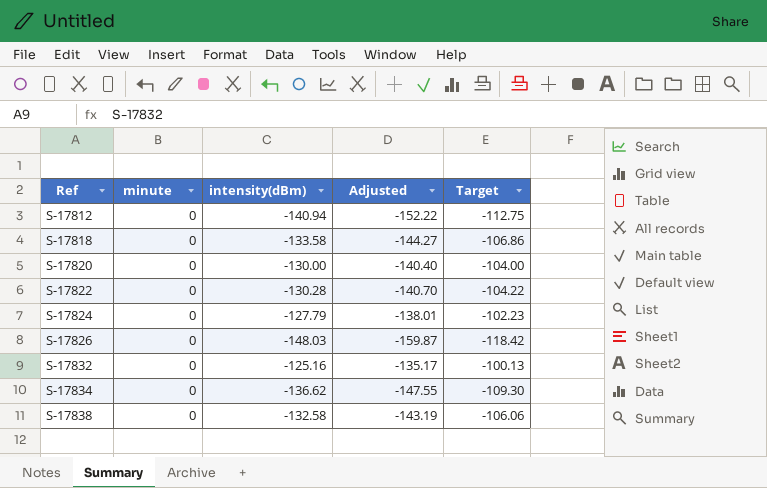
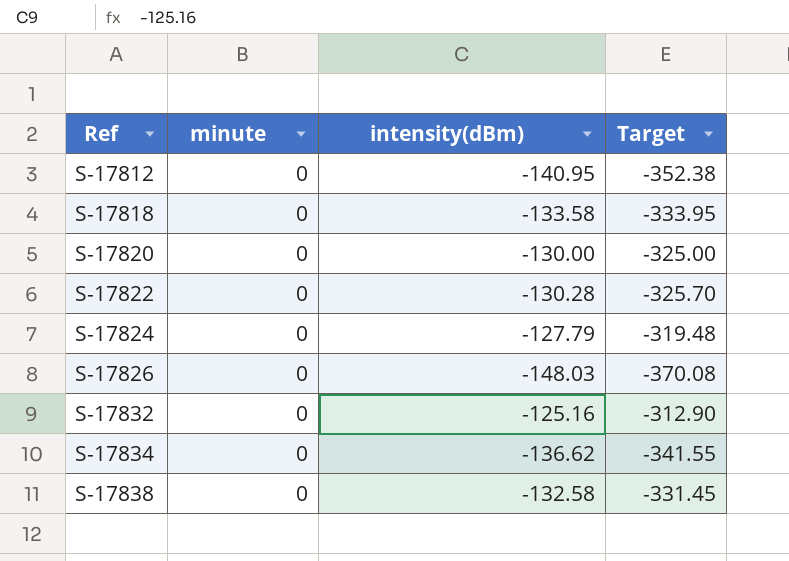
column Adjusted | formula: [intensity(dBm)] * 1.08 -> none
column Target | formula: [intensity(dBm)] * 0.8 -> [intensity(dBm)] * 2.5
S-17812 | intensity(dBm): -140.94 -> -140.95

